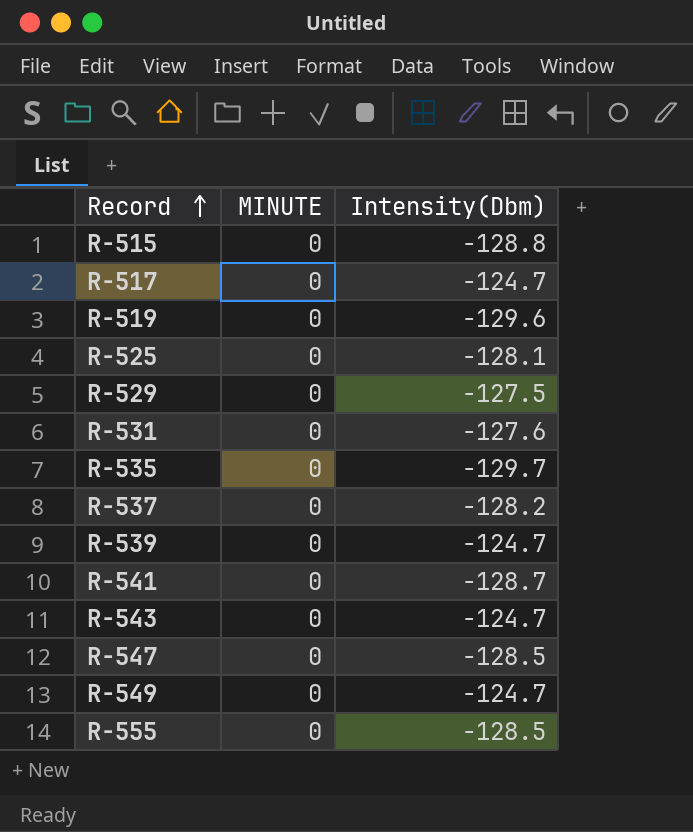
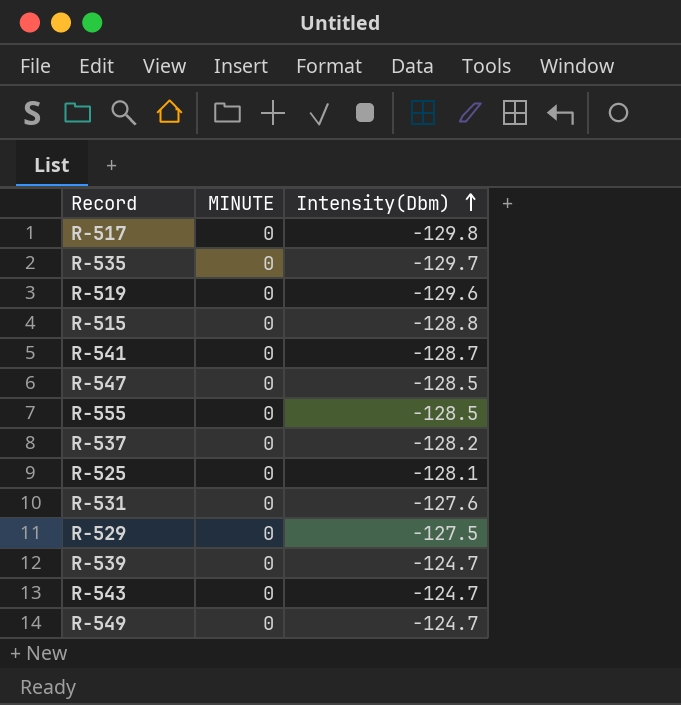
row order: Record ascending -> Intensity(Dbm) ascending
R-517 | Intensity(Dbm): -124.7 -> -129.8

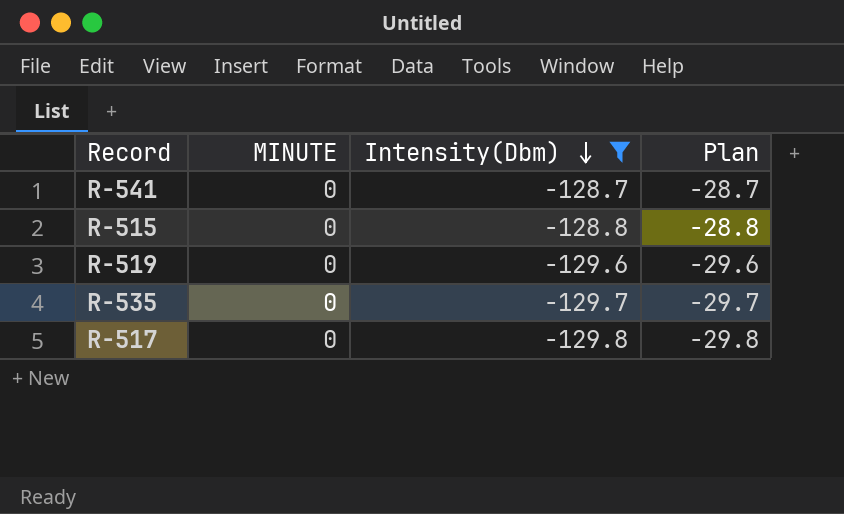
filter: none -> Intensity(Dbm) <= -128.7
row order: Intensity(Dbm) ascending -> Intensity(Dbm) descending
column Plan | formula: none -> [Intensity(Dbm)] + 100

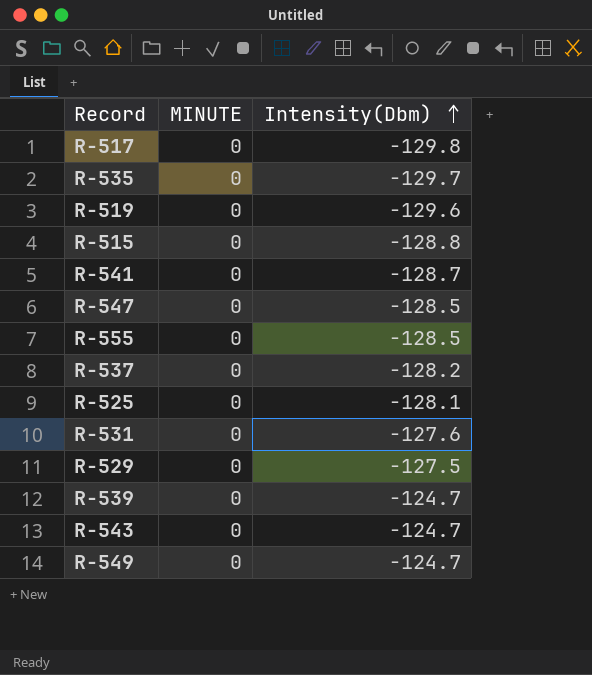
filter: Intensity(Dbm) <= -128.7 -> none
row order: Intensity(Dbm) descending -> Intensity(Dbm) ascending
column Plan | formula: [Intensity(Dbm)] + 100 -> none

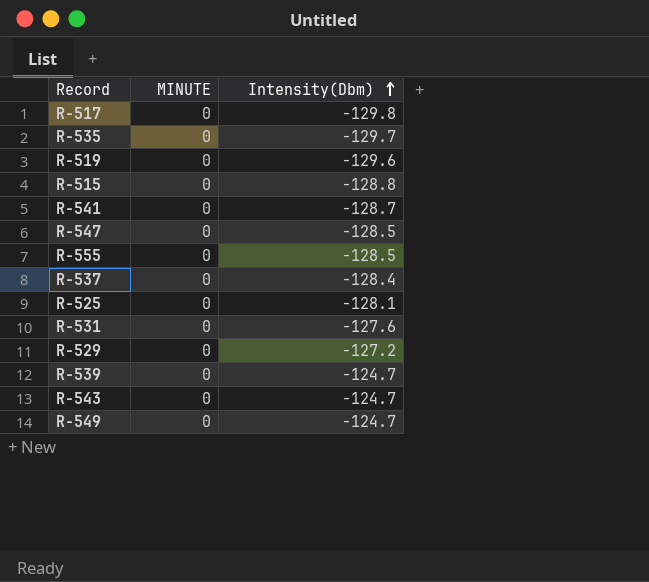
R-537 | Intensity(Dbm): -128.2 -> -128.4
R-529 | Intensity(Dbm): -127.5 -> -127.2

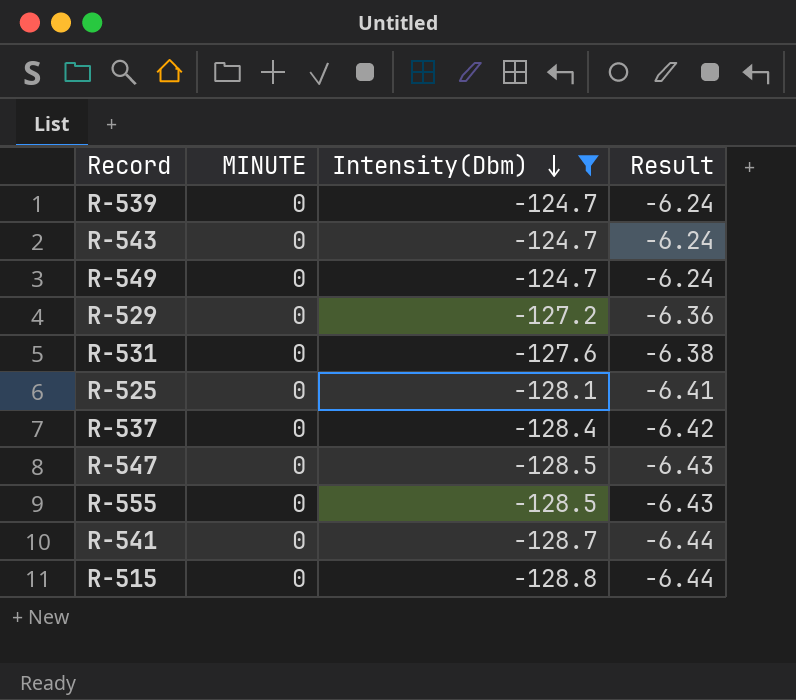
filter: none -> Intensity(Dbm) >= -128.8
row order: Intensity(Dbm) ascending -> Intensity(Dbm) descending
column Result | formula: none -> [Intensity(Dbm)] * 0.05

